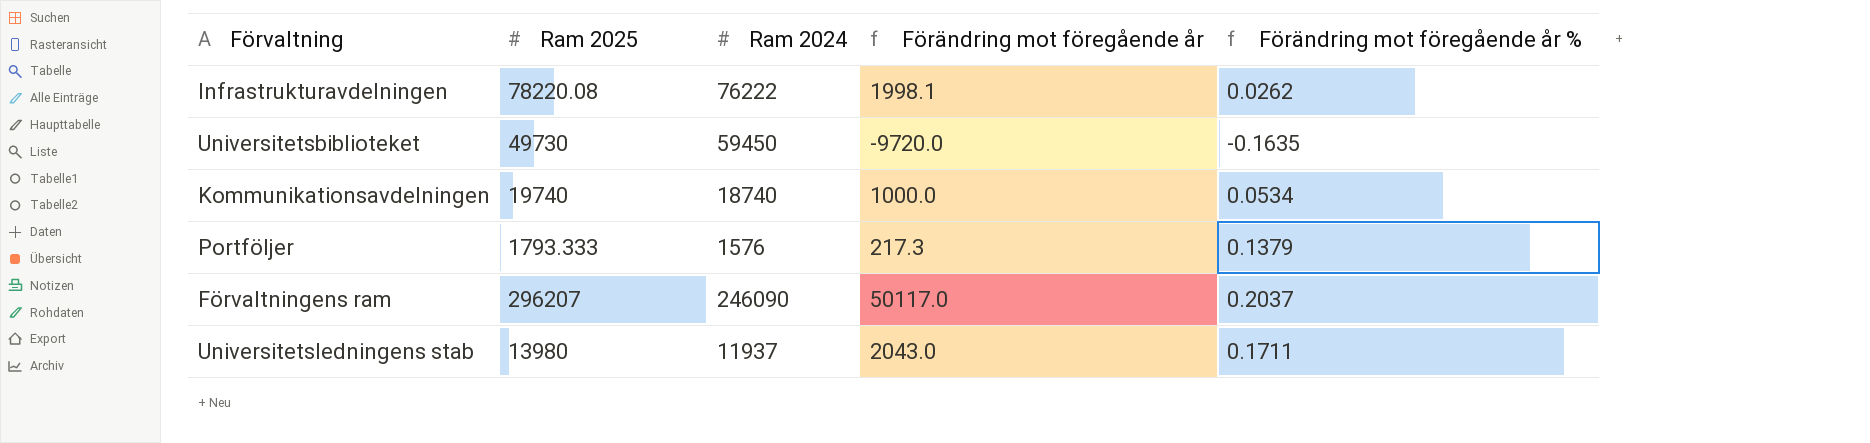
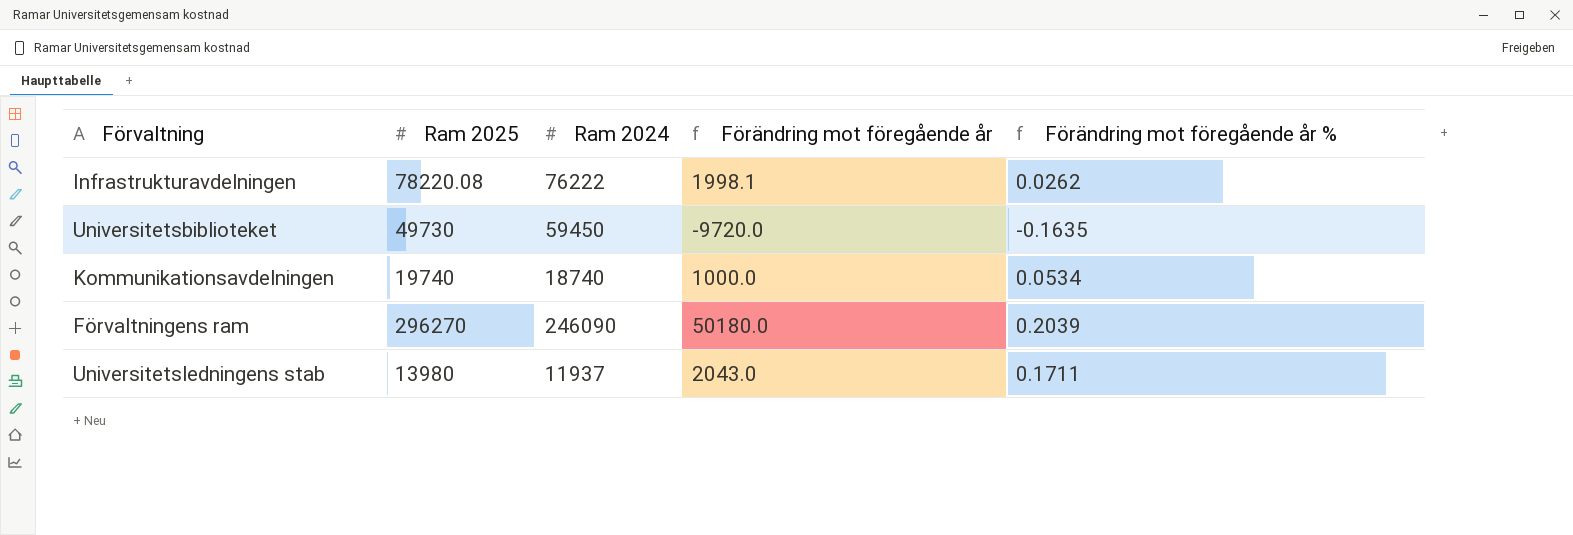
row Portföljer: 1793.333 | 1576 | 217.3 | 0.1379 -> none
Förvaltningens ram | Ram 2025: 296207 -> 296270
Förvaltningens ram | Förändring mot föregående år: 50117.0 -> 50180.0
Förvaltningens ram | Förändring mot föregående år %: 0.2037 -> 0.2039

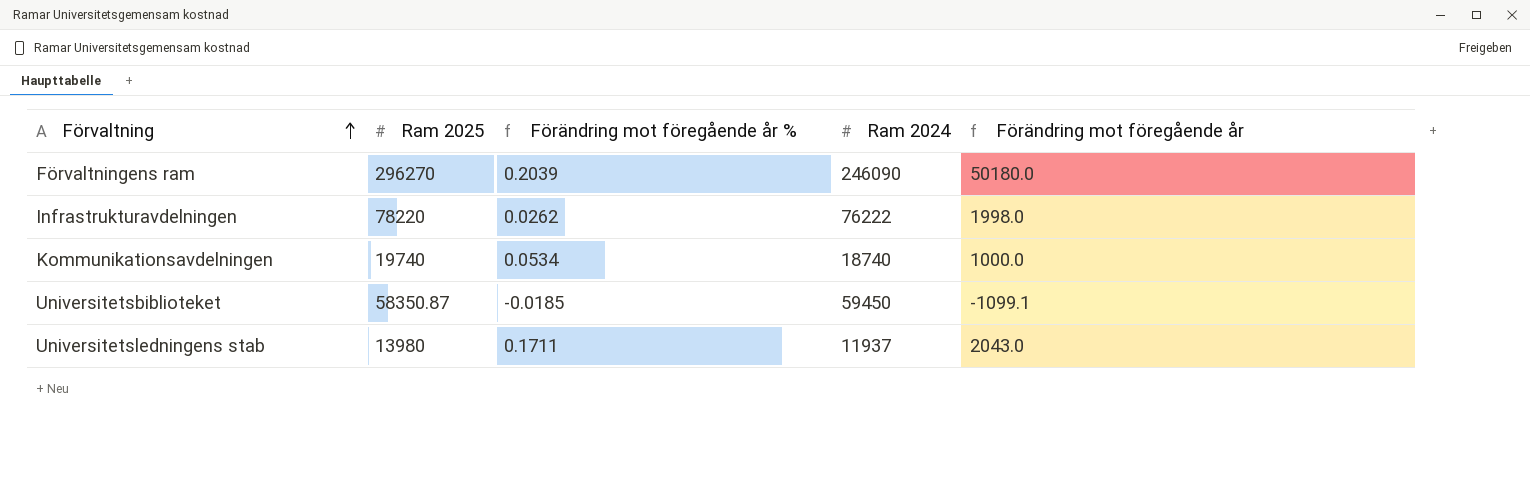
row order: none -> Förvaltning ascending
column Förändring mot föregående år % | position: 5 -> 3
Infrastrukturavdelningen | Ram 2025: 78220.08 -> 78220
Infrastrukturavdelningen | Förändring mot föregående år: 1998.1 -> 1998.0
Universitetsbiblioteket | Ram 2025: 49730 -> 58350.87
Universitetsbiblioteket | Förändring mot föregående år %: -0.1635 -> -0.0185
Universitetsbiblioteket | Förändring mot föregående år: -9720.0 -> -1099.1

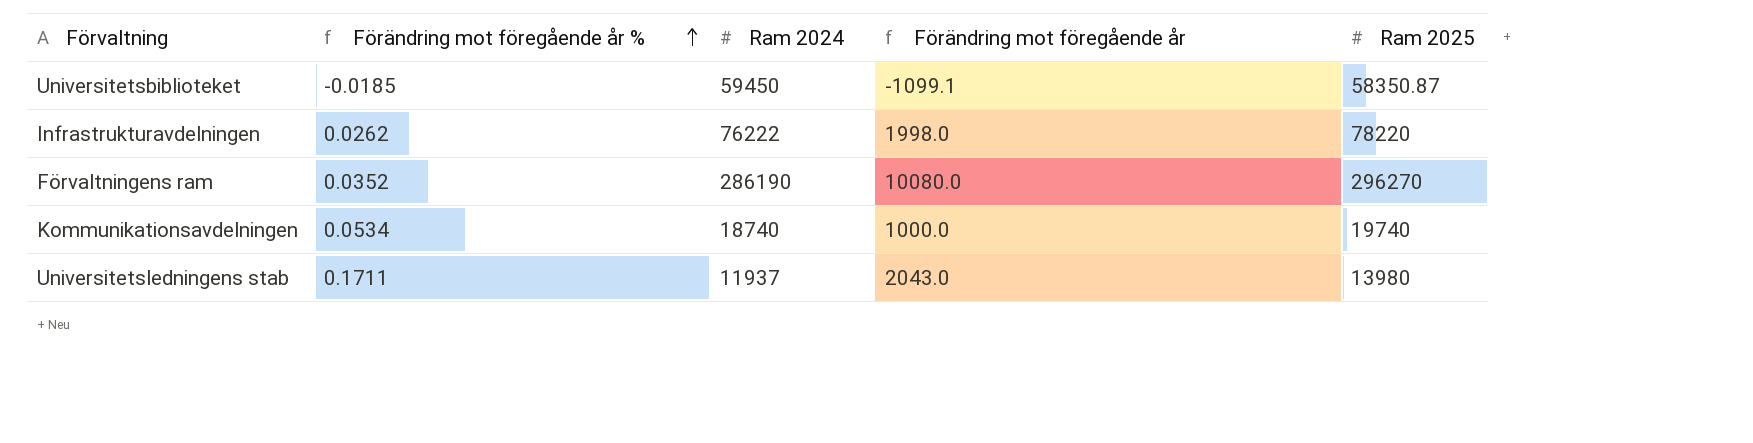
row order: Förvaltning ascending -> Förändring mot föregående år % ascending
column Ram 2025 | position: 2 -> 5
Förvaltningens ram | Förändring mot föregående år %: 0.2039 -> 0.0352
Förvaltningens ram | Ram 2024: 246090 -> 286190
Förvaltningens ram | Förändring mot föregående år: 50180.0 -> 10080.0

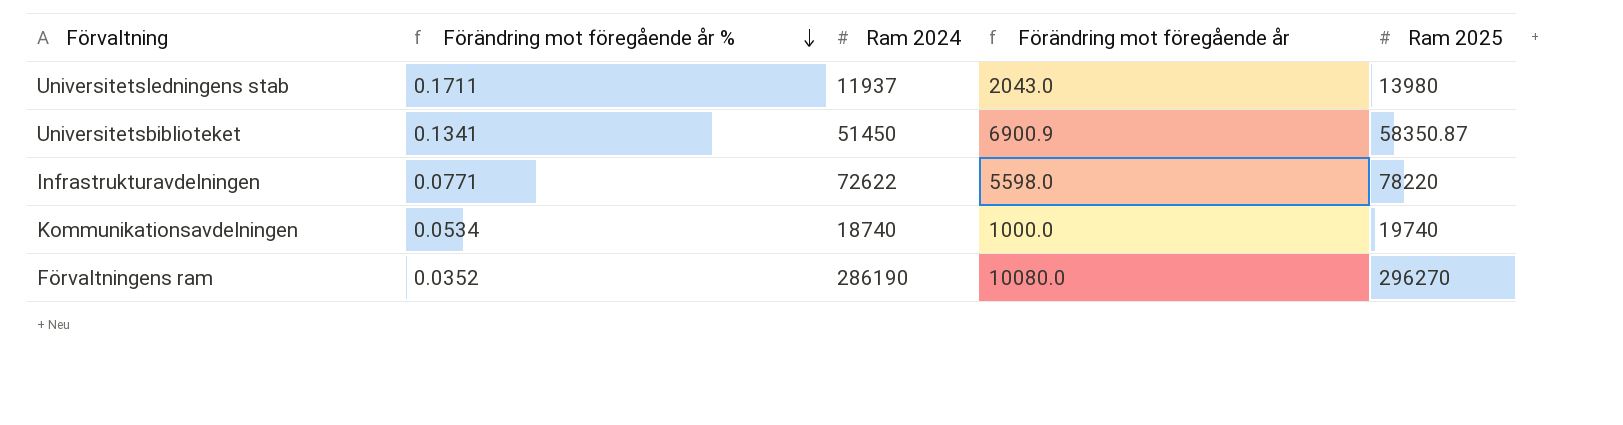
row order: Förändring mot föregående år % ascending -> Förändring mot föregående år % descending
Universitetsbiblioteket | Förändring mot föregående år %: -0.0185 -> 0.1341
Universitetsbiblioteket | Ram 2024: 59450 -> 51450
Universitetsbiblioteket | Förändring mot föregående år: -1099.1 -> 6900.9
Infrastrukturavdelningen | Förändring mot föregående år %: 0.0262 -> 0.0771
Infrastrukturavdelningen | Ram 2024: 76222 -> 72622
Infrastrukturavdelningen | Förändring mot föregående år: 1998.0 -> 5598.0

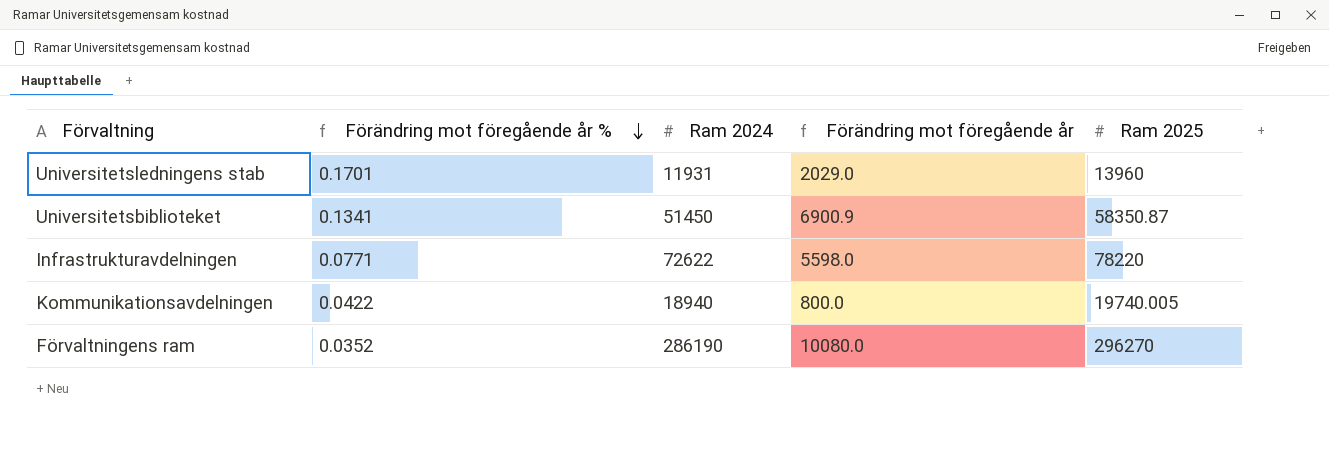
Universitetsledningens stab | Förändring mot föregående år %: 0.1711 -> 0.1701
Universitetsledningens stab | Ram 2024: 11937 -> 11931
Universitetsledningens stab | Förändring mot föregående år: 2043.0 -> 2029.0
Universitetsledningens stab | Ram 2025: 13980 -> 13960
Kommunikationsavdelningen | Förändring mot föregående år %: 0.0534 -> 0.0422
Kommunikationsavdelningen | Ram 2024: 18740 -> 18940
Kommunikationsavdelningen | Förändring mot föregående år: 1000.0 -> 800.0
Kommunikationsavdelningen | Ram 2025: 19740 -> 19740.005

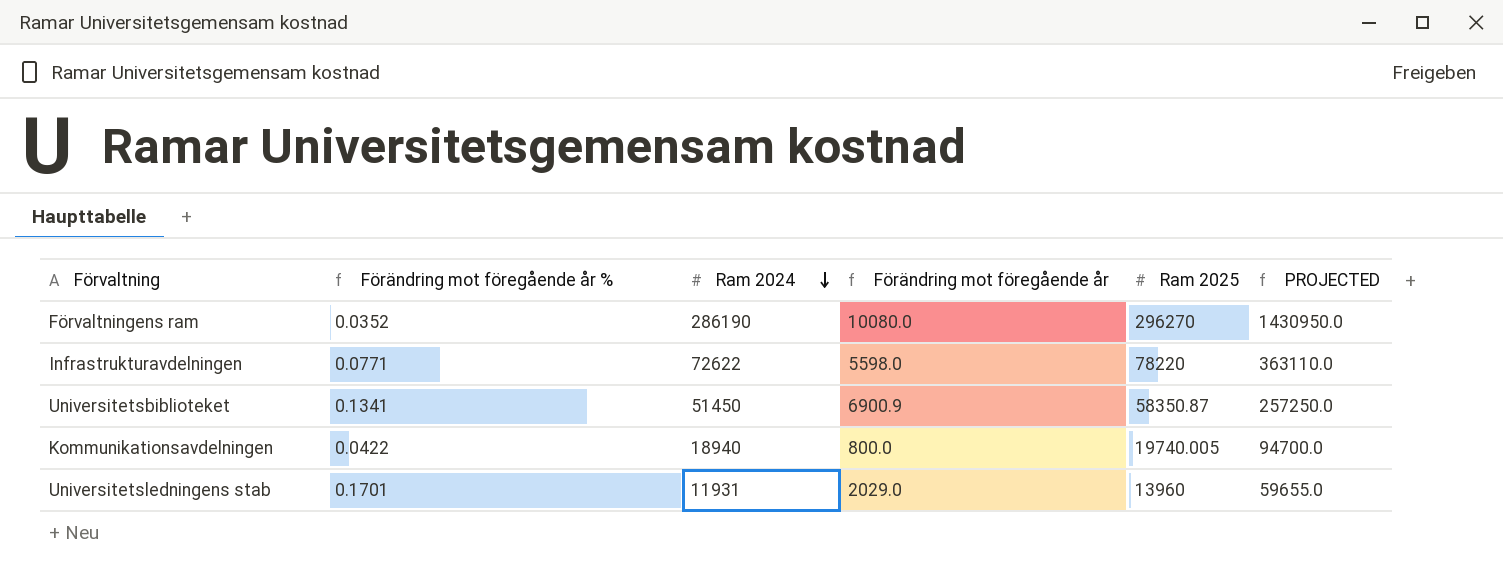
row order: Förändring mot föregående år % descending -> Ram 2024 descending
column PROJECTED | formula: none -> [Ram 2024] * 5

